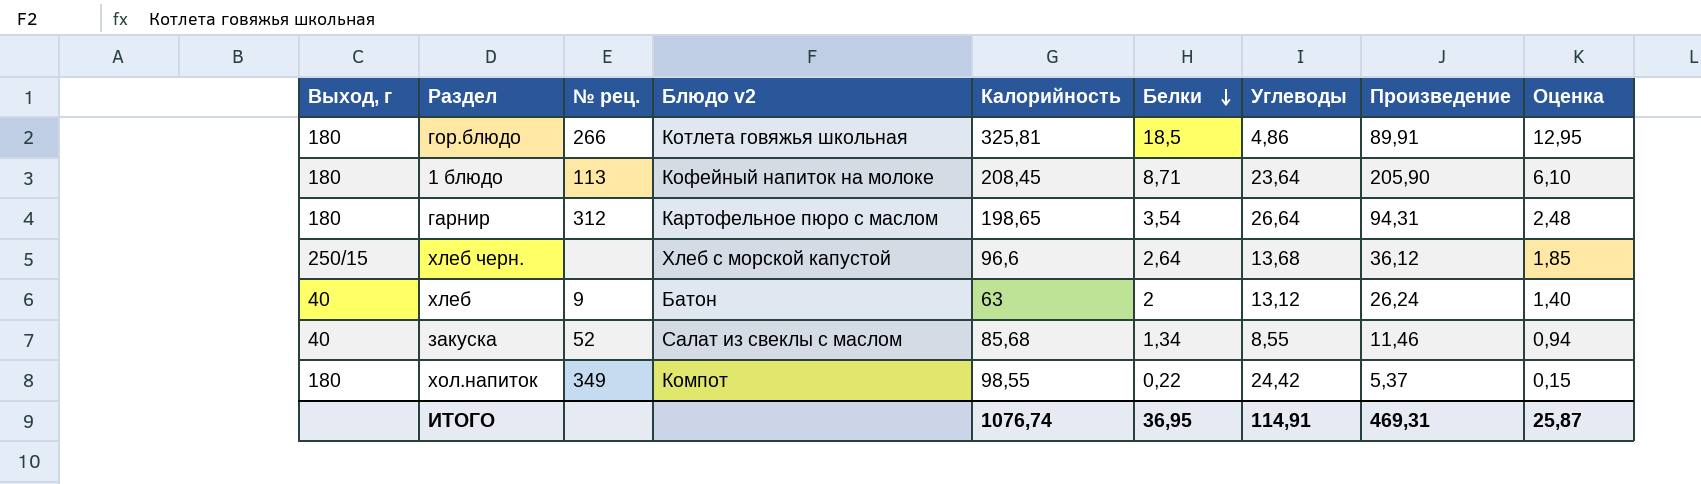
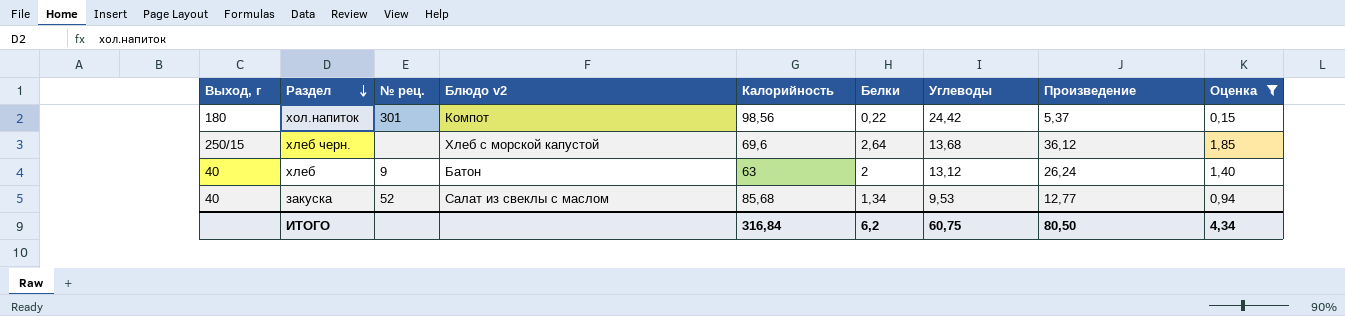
filter: none -> Оценка <= 1,85
row order: Белки descending -> Раздел descending
хол.напиток | № рец.: 349 -> 301
хол.напиток | Калорийность: 98,55 -> 98,56
хлеб черн. | Калорийность: 96,6 -> 69,6
закуска | Углеводы: 8,55 -> 9,53
закуска | Произведение: 11,46 -> 12,77
ИТОГО | Калорийность: 1076,74 -> 316,84
ИТОГО | Белки: 36,95 -> 6,2
ИТОГО | Углеводы: 114,91 -> 60,75
ИТОГО | Произведение: 469,31 -> 80,50
ИТОГО | Оценка: 25,87 -> 4,34

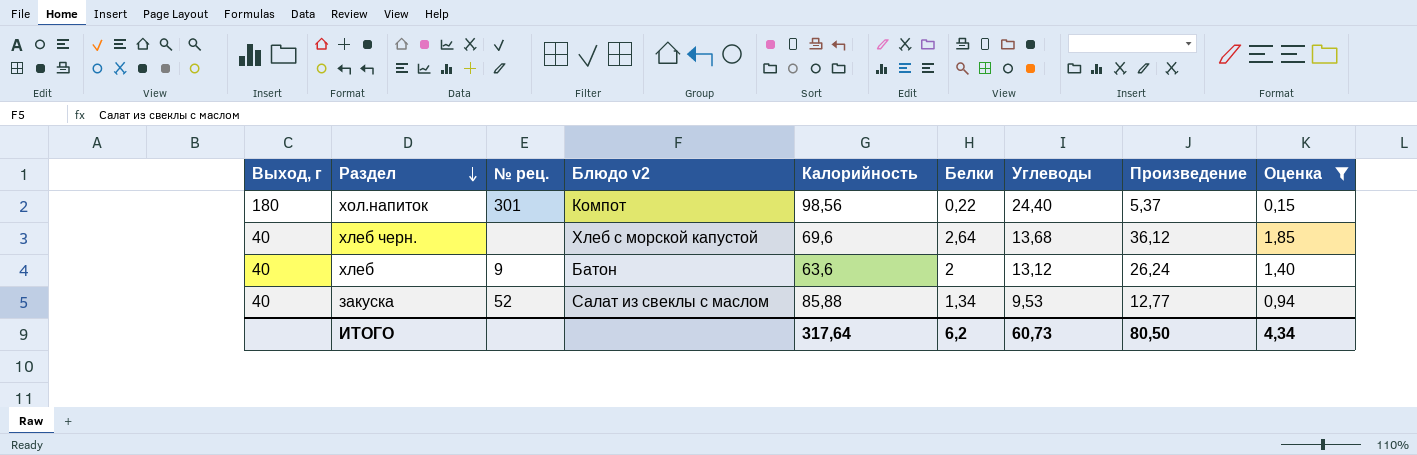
хол.напиток | Углеводы: 24,42 -> 24,40
хлеб черн. | Выход, г: 250/15 -> 40
хлеб | Калорийность: 63 -> 63,6
закуска | Калорийность: 85,68 -> 85,88
ИТОГО | Калорийность: 316,84 -> 317,64
ИТОГО | Углеводы: 60,75 -> 60,73

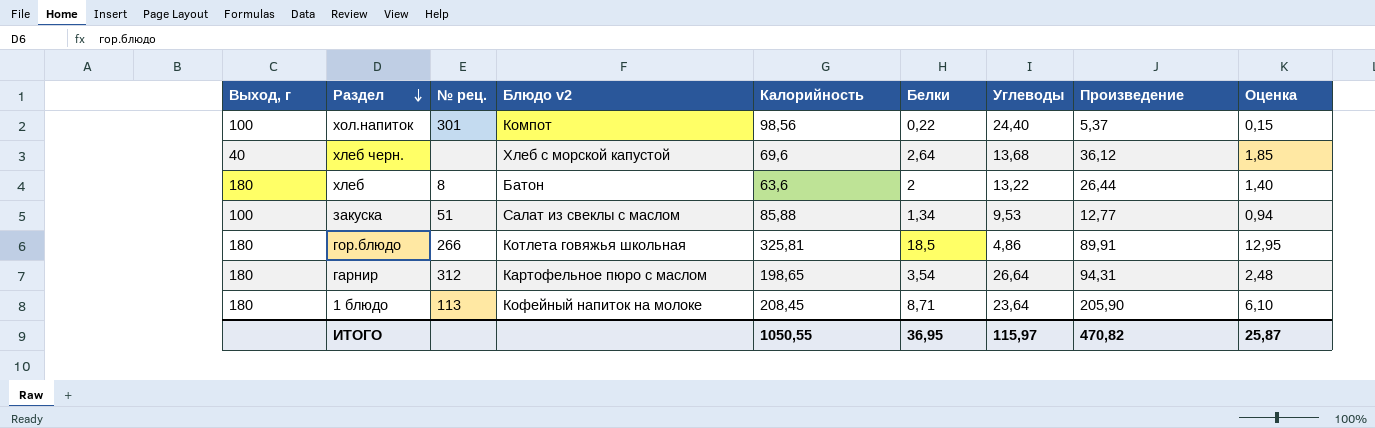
filter: Оценка <= 1,85 -> none
хол.напиток | Выход, г: 180 -> 100
хлеб | Выход, г: 40 -> 180
хлеб | № рец.: 9 -> 8
хлеб | Углеводы: 13,12 -> 13,22
хлеб | Произведение: 26,24 -> 26,44
закуска | Выход, г: 40 -> 100
закуска | № рец.: 52 -> 51
ИТОГО | Калорийность: 317,64 -> 1050,55
ИТОГО | Белки: 6,2 -> 36,95
ИТОГО | Углеводы: 60,73 -> 115,97
ИТОГО | Произведение: 80,50 -> 470,82
ИТОГО | Оценка: 4,34 -> 25,87

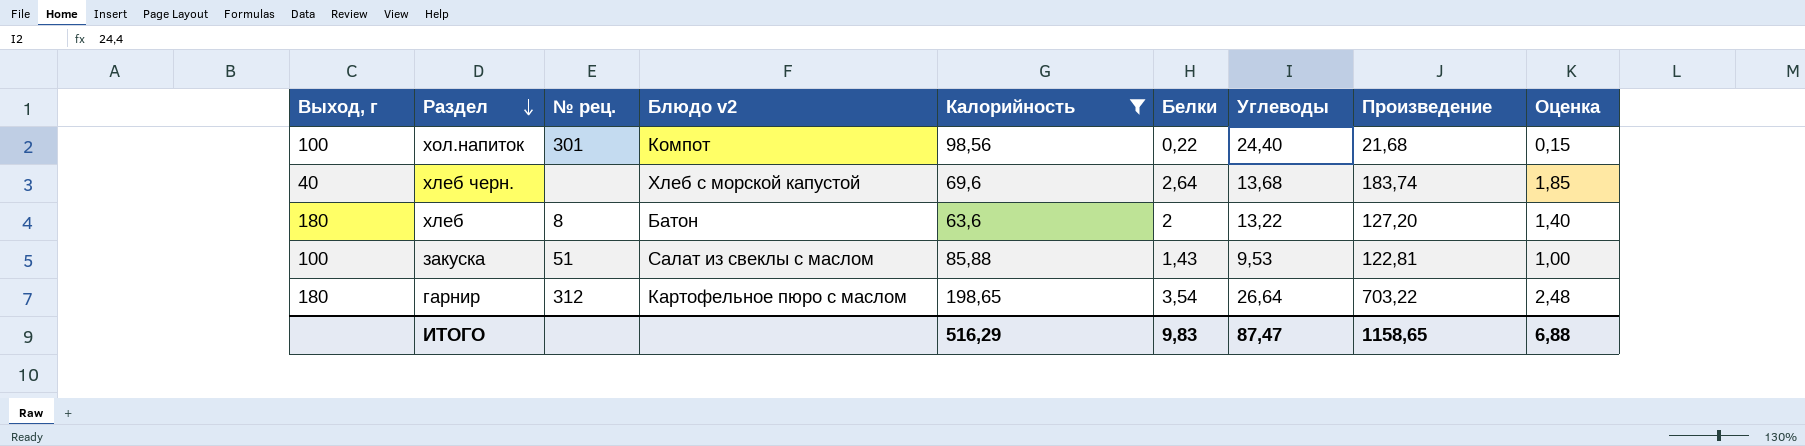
filter: none -> Калорийность <= 198,65
column Произведение | formula: [Белки] * [Углеводы] -> [Калорийность] * [Белки]
закуска | Белки: 1,34 -> 1,43
закуска | Оценка: 0,94 -> 1,00
ИТОГО | Калорийность: 1050,55 -> 516,29
ИТОГО | Белки: 36,95 -> 9,83
ИТОГО | Углеводы: 115,97 -> 87,47
ИТОГО | Произведение: 470,82 -> 1158,65
ИТОГО | Оценка: 25,87 -> 6,88

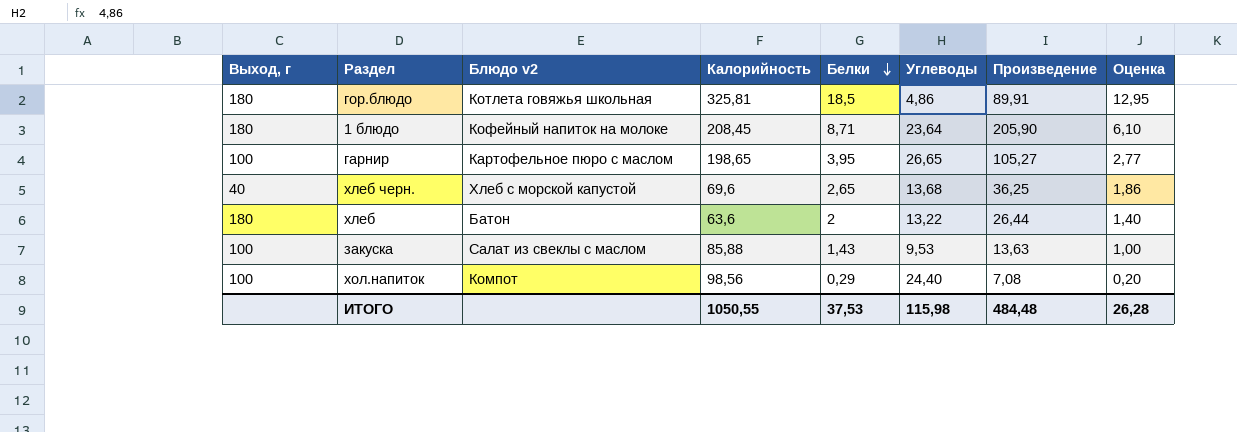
filter: Калорийность <= 198,65 -> none
row order: Раздел descending -> Белки descending
column № рец. | position: 3 -> none
column Произведение | formula: [Калорийность] * [Белки] -> [Белки] * [Углеводы]
гарнир | Выход, г: 180 -> 100
гарнир | Белки: 3,54 -> 3,95
гарнир | Углеводы: 26,64 -> 26,65
гарнир | Оценка: 2,48 -> 2,77
хлеб черн. | Белки: 2,64 -> 2,65
хлеб черн. | Оценка: 1,85 -> 1,86
хол.напиток | Белки: 0,22 -> 0,29
хол.напиток | Оценка: 0,15 -> 0,20
ИТОГО | Калорийность: 516,29 -> 1050,55
ИТОГО | Белки: 9,83 -> 37,53
ИТОГО | Углеводы: 87,47 -> 115,98
ИТОГО | Произведение: 1158,65 -> 484,48
ИТОГО | Оценка: 6,88 -> 26,28

